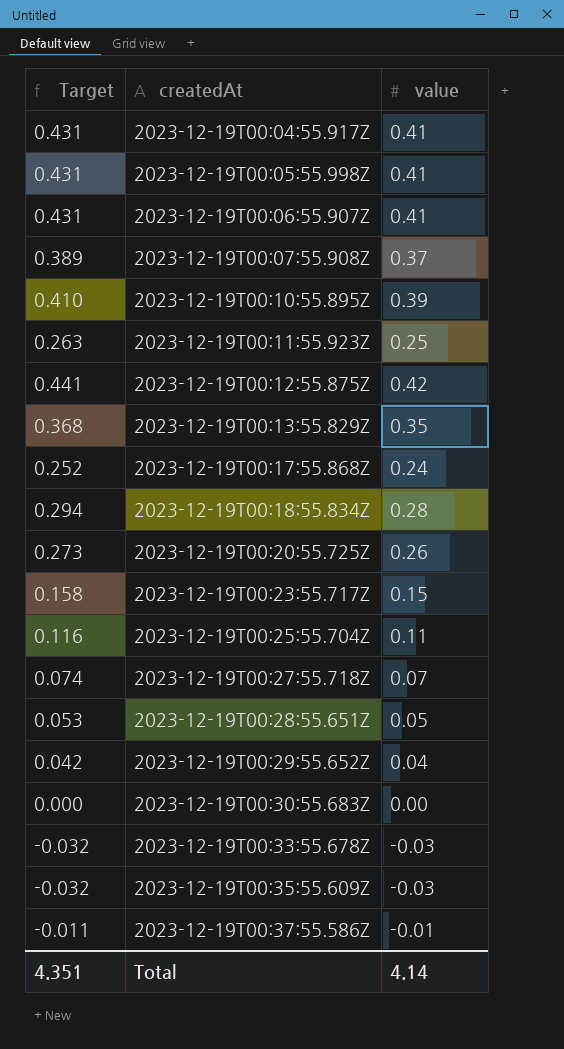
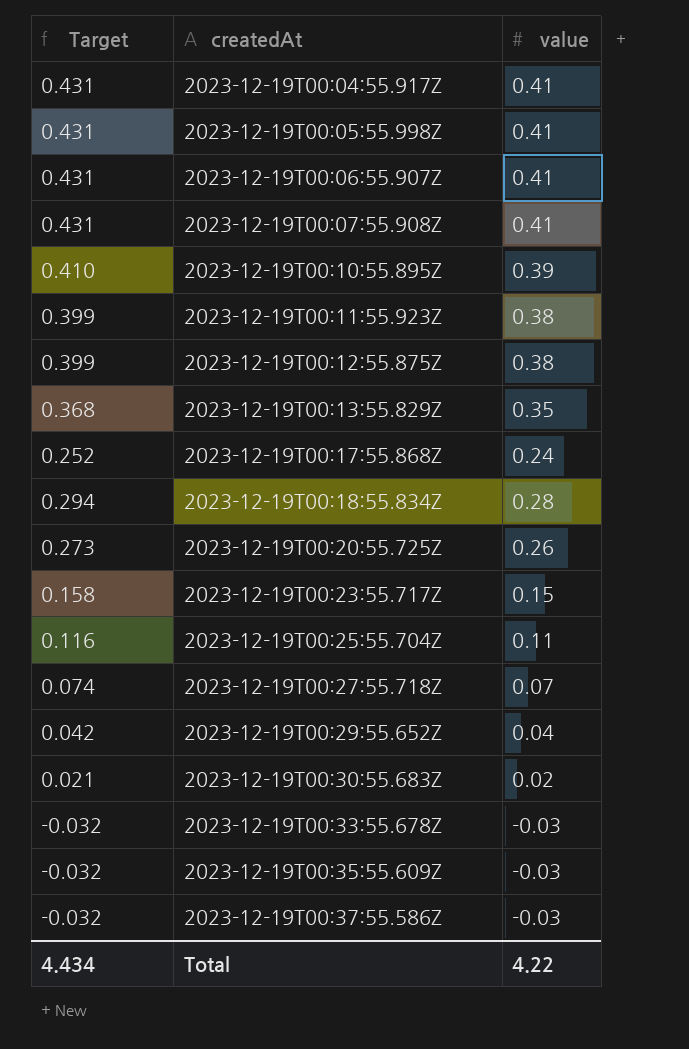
row 2023-12-19T00:28:55.651Z: 0.053 | 0.05 -> none
2023-12-19T00:07:55.908Z | Target: 0.389 -> 0.431
2023-12-19T00:07:55.908Z | value: 0.37 -> 0.41
2023-12-19T00:11:55.923Z | Target: 0.263 -> 0.399
2023-12-19T00:11:55.923Z | value: 0.25 -> 0.38
2023-12-19T00:12:55.875Z | Target: 0.441 -> 0.399
2023-12-19T00:12:55.875Z | value: 0.42 -> 0.38
2023-12-19T00:30:55.683Z | Target: 0.000 -> 0.021
2023-12-19T00:30:55.683Z | value: 0.00 -> 0.02
2023-12-19T00:37:55.586Z | Target: -0.011 -> -0.032
2023-12-19T00:37:55.586Z | value: -0.01 -> -0.03
Total | Target: 4.351 -> 4.434
Total | value: 4.14 -> 4.22

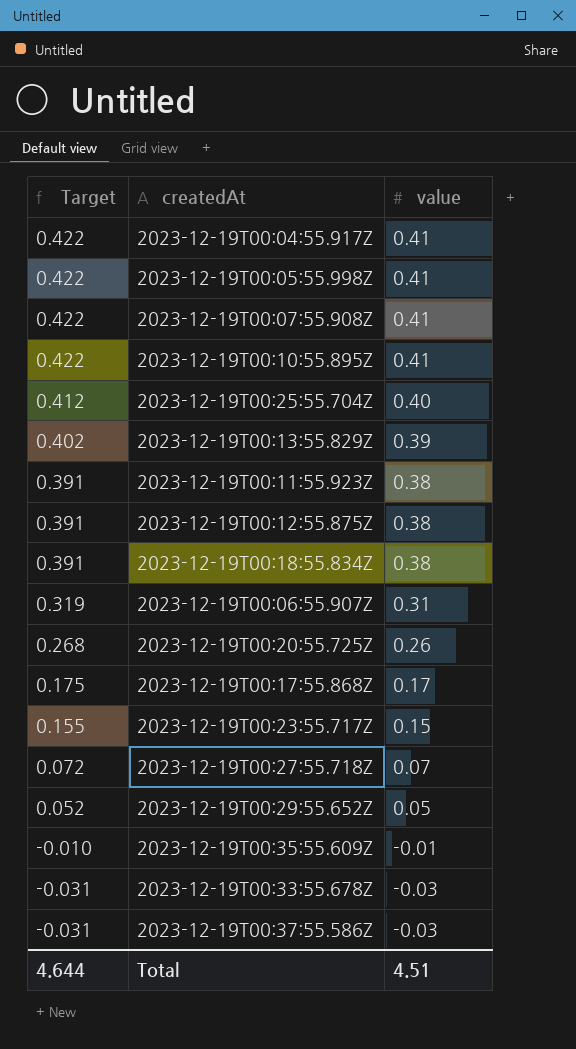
row order: createdAt ascending -> Target descending
column Target | formula: [value] * 1.05 -> [value] * 1.03
row 2023-12-19T00:30:55.683Z: 0.021 | 0.02 -> none
2023-12-19T00:10:55.895Z | value: 0.39 -> 0.41
2023-12-19T00:25:55.704Z | value: 0.11 -> 0.40
2023-12-19T00:13:55.829Z | value: 0.35 -> 0.39
2023-12-19T00:18:55.834Z | value: 0.28 -> 0.38
2023-12-19T00:06:55.907Z | value: 0.41 -> 0.31
2023-12-19T00:17:55.868Z | value: 0.24 -> 0.17
2023-12-19T00:29:55.652Z | value: 0.04 -> 0.05
2023-12-19T00:35:55.609Z | value: -0.03 -> -0.01
Total | Target: 4.434 -> 4.644
Total | value: 4.22 -> 4.51

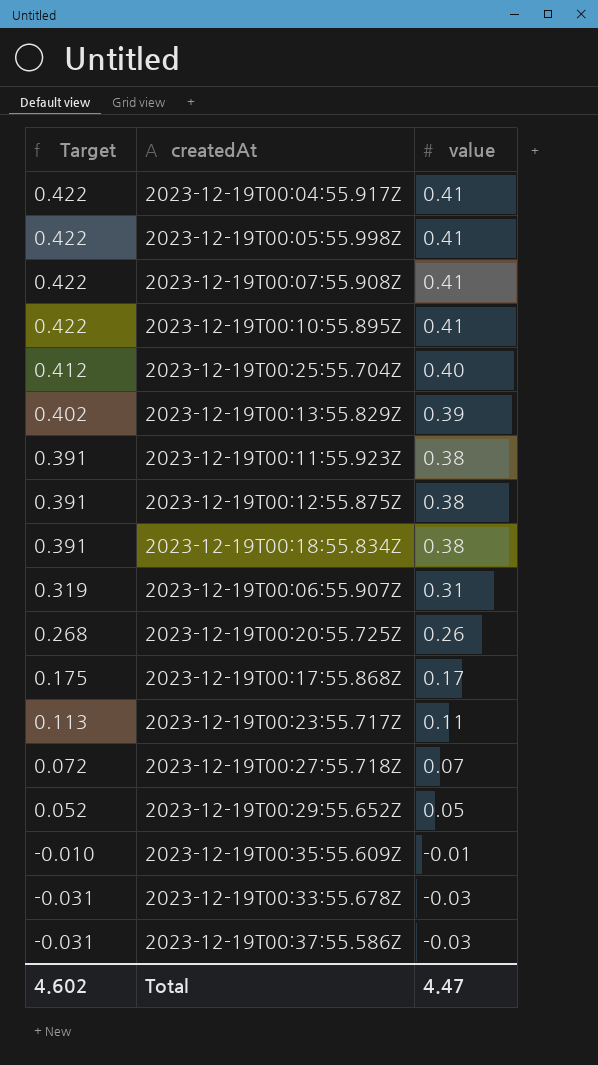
2023-12-19T00:23:55.717Z | Target: 0.155 -> 0.113
2023-12-19T00:23:55.717Z | value: 0.15 -> 0.11
Total | Target: 4.644 -> 4.602
Total | value: 4.51 -> 4.47

